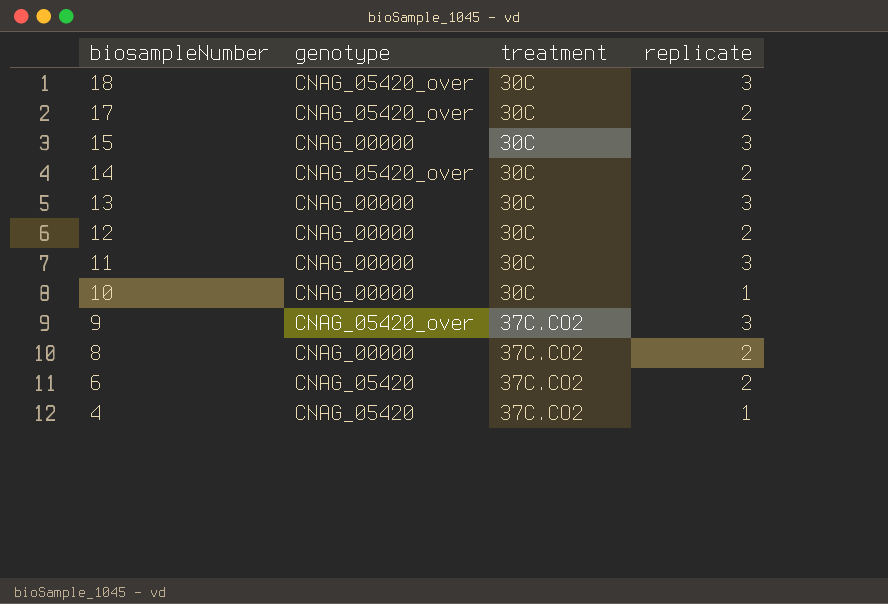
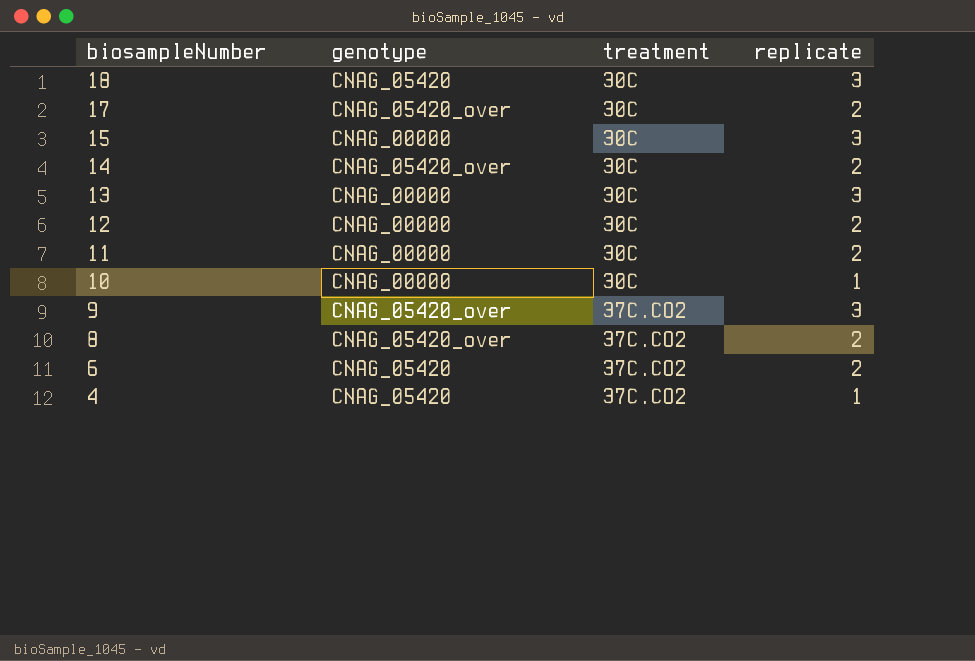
18 | genotype: CNAG_05420_over -> CNAG_05420
11 | replicate: 3 -> 2
8 | genotype: CNAG_00000 -> CNAG_05420_over

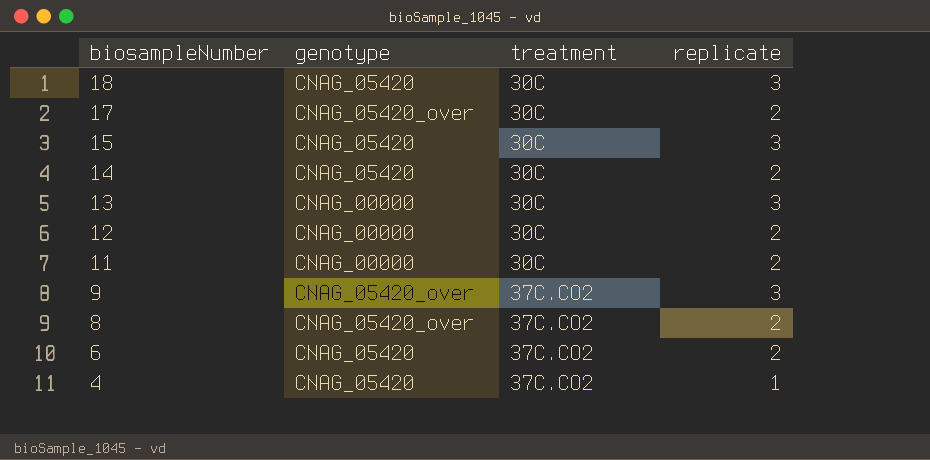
row 10: CNAG_00000 | 30C | 1 -> none
15 | genotype: CNAG_00000 -> CNAG_05420
14 | genotype: CNAG_05420_over -> CNAG_05420

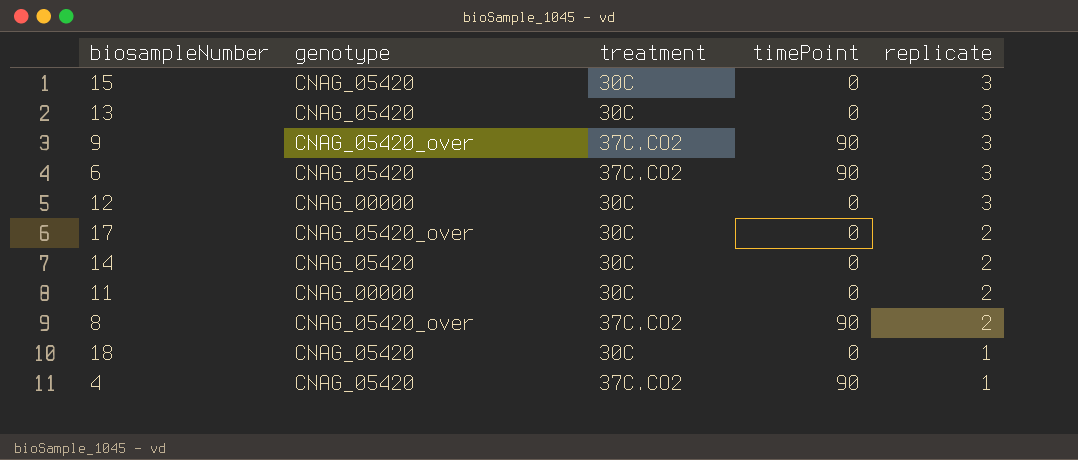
row order: biosampleNumber descending -> replicate descending
column timePoint | position: none -> 4
13 | genotype: CNAG_00000 -> CNAG_05420
6 | replicate: 2 -> 3
12 | replicate: 2 -> 3
18 | replicate: 3 -> 1

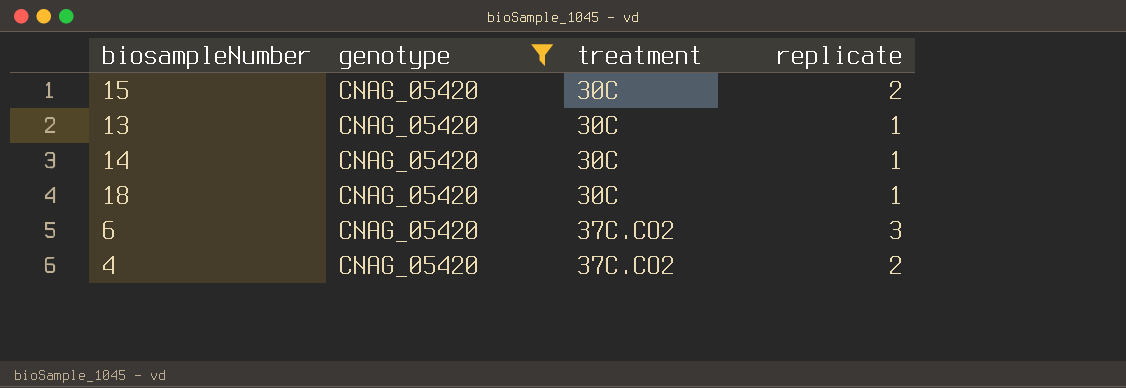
filter: none -> genotype = CNAG_05420
row order: replicate descending -> treatment ascending
column timePoint | position: 4 -> none
15 | replicate: 3 -> 2
13 | replicate: 3 -> 1
14 | replicate: 2 -> 1
4 | replicate: 1 -> 2

